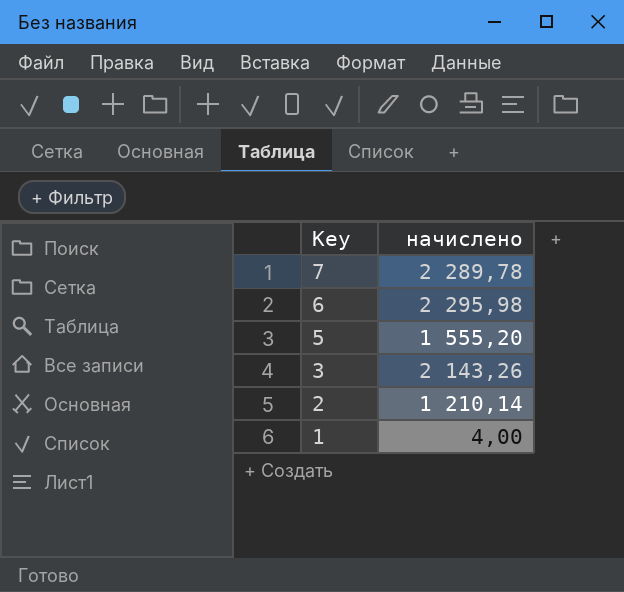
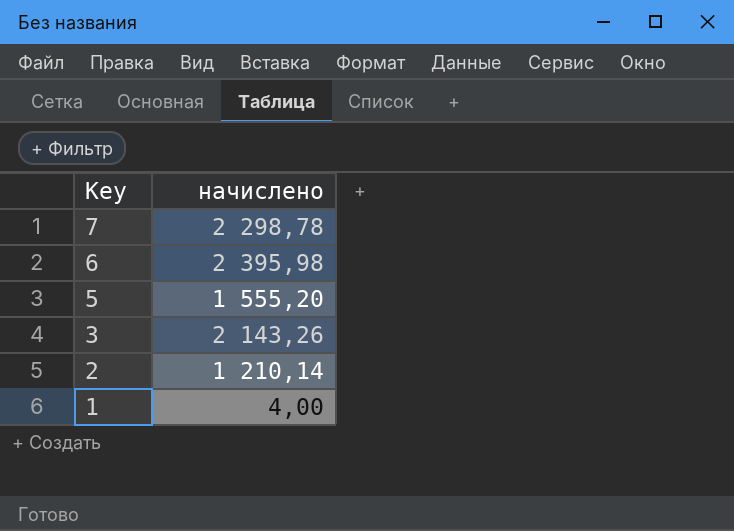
7 | начислено: 2 289,78 -> 2 298,78
6 | начислено: 2 295,98 -> 2 395,98

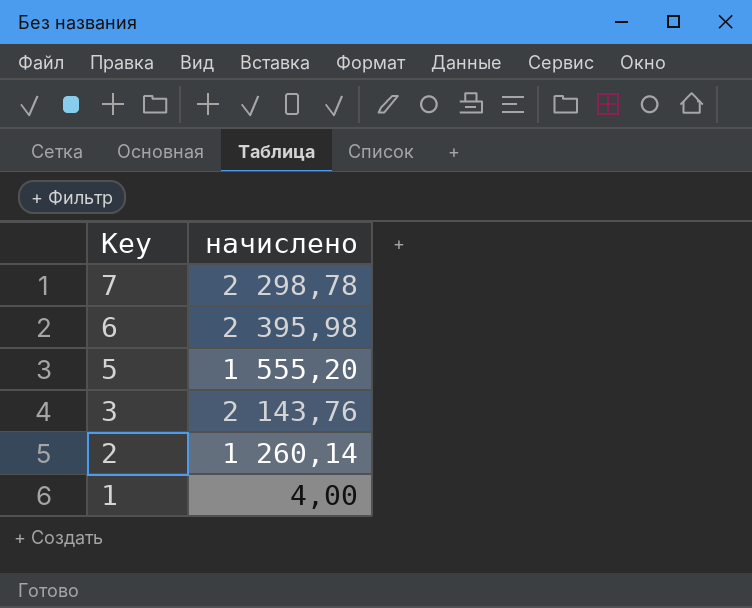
3 | начислено: 2 143,26 -> 2 143,76
2 | начислено: 1 210,14 -> 1 260,14

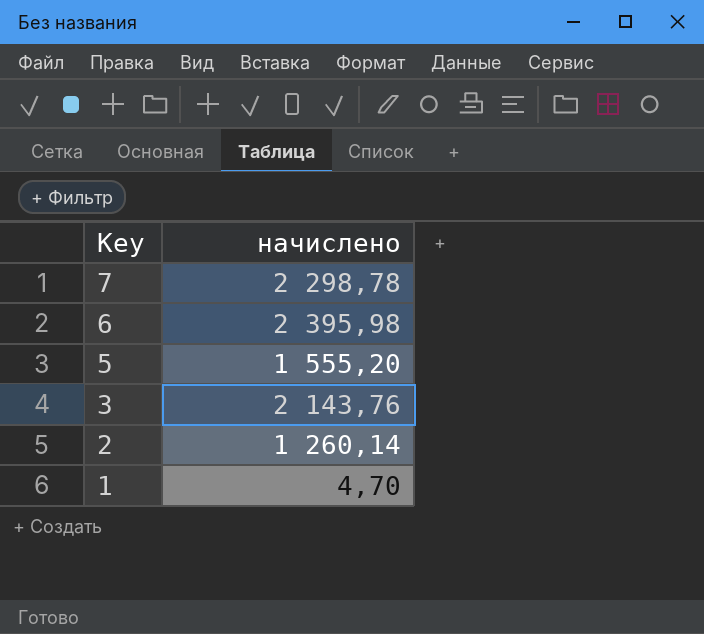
1 | начислено: 4,00 -> 4,70

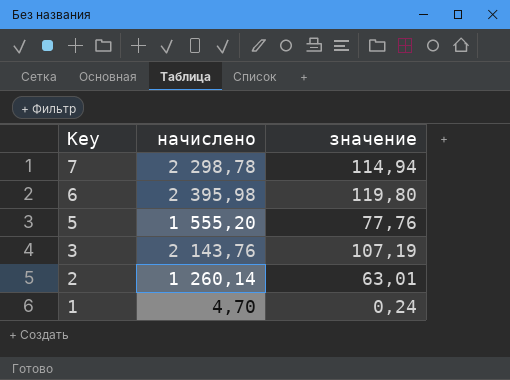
column значение | formula: none -> [начислено] * 0,05

